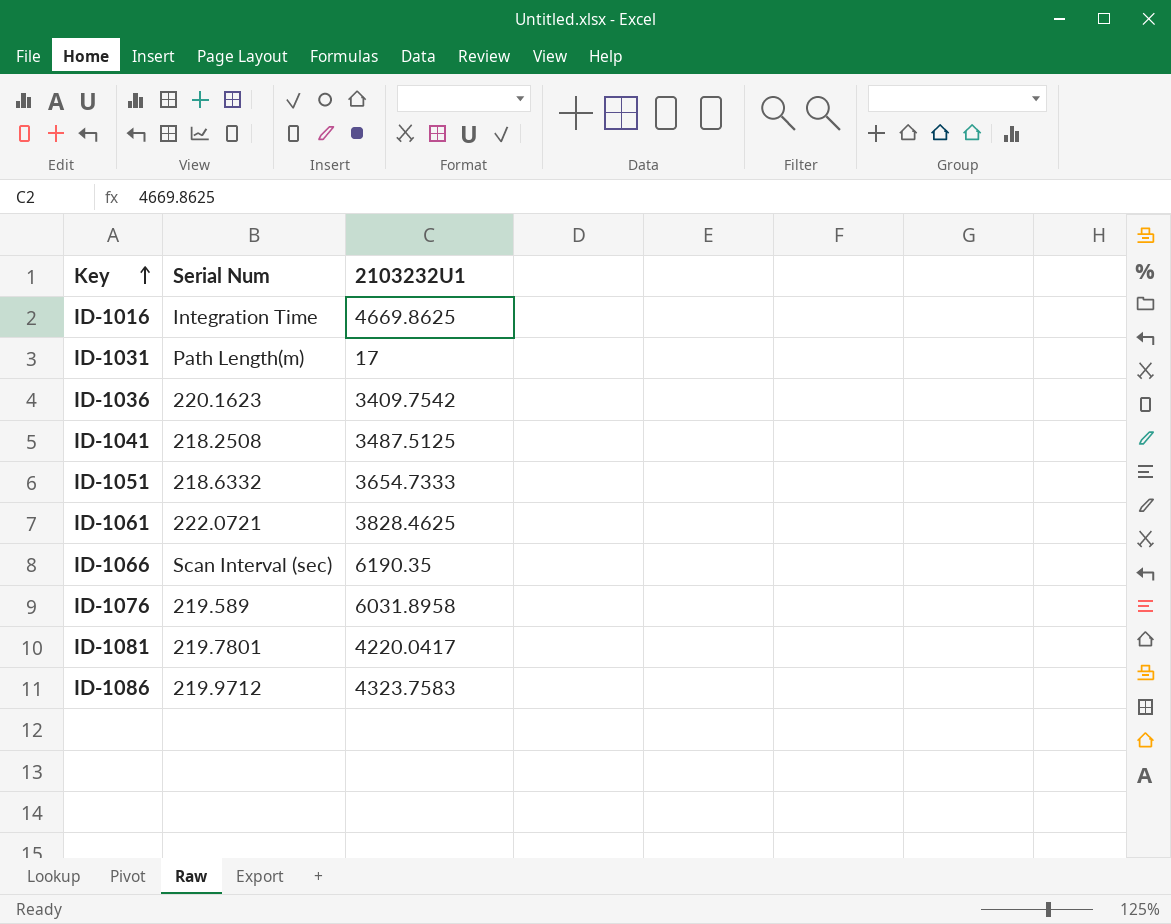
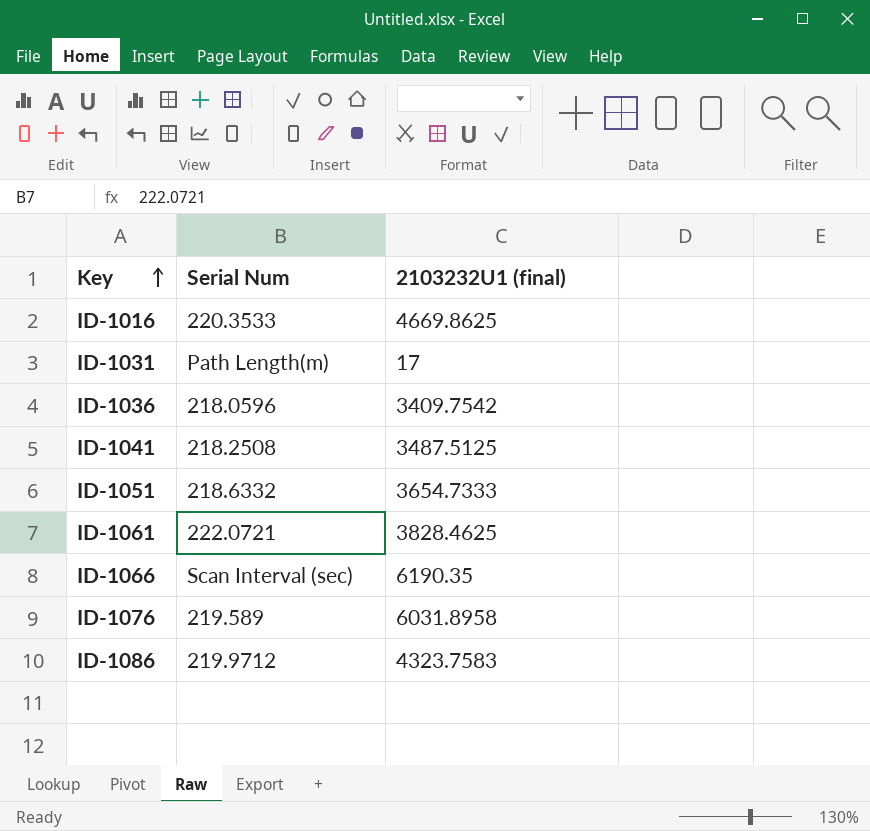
column name: 2103232U1 -> 2103232U1 (final)
row ID-1081: 219.7801 | 4220.0417 -> none
ID-1016 | Serial Num: Integration Time -> 220.3533
ID-1036 | Serial Num: 220.1623 -> 218.0596

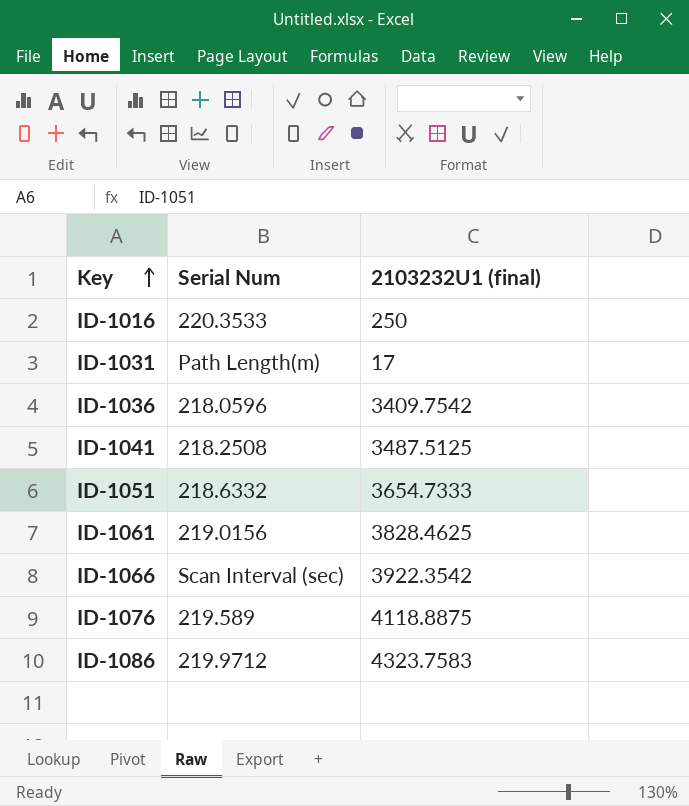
ID-1016 | 2103232U1 (final): 4669.8625 -> 250
ID-1061 | Serial Num: 222.0721 -> 219.0156
ID-1066 | 2103232U1 (final): 6190.35 -> 3922.3542
ID-1076 | 2103232U1 (final): 6031.8958 -> 4118.8875

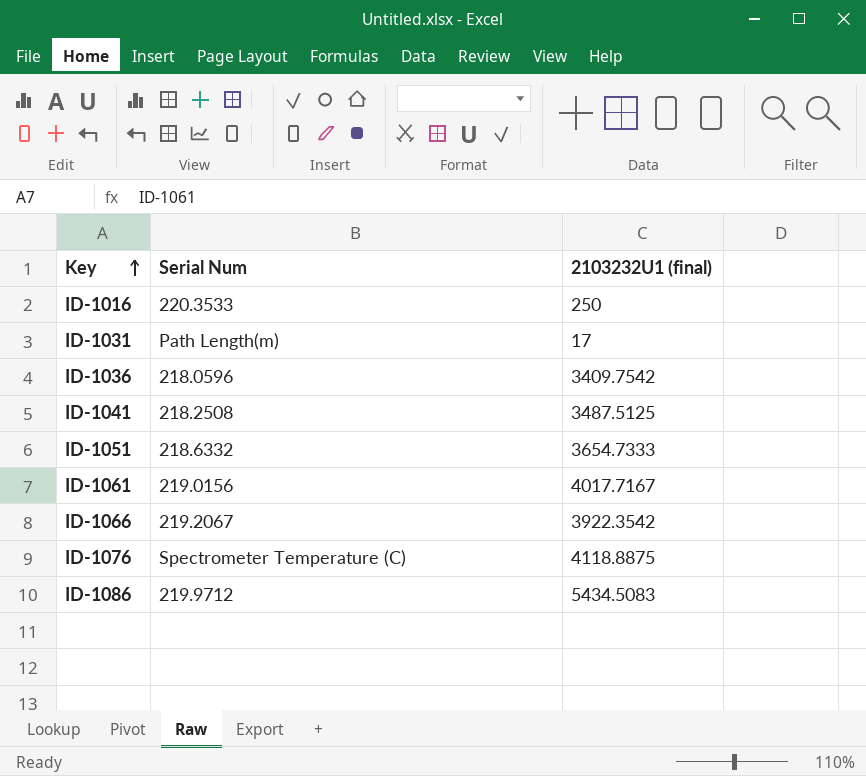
ID-1061 | 2103232U1 (final): 3828.4625 -> 4017.7167
ID-1066 | Serial Num: Scan Interval (sec) -> 219.2067
ID-1076 | Serial Num: 219.589 -> Spectrometer Temperature (C)
ID-1086 | 2103232U1 (final): 4323.7583 -> 5434.5083

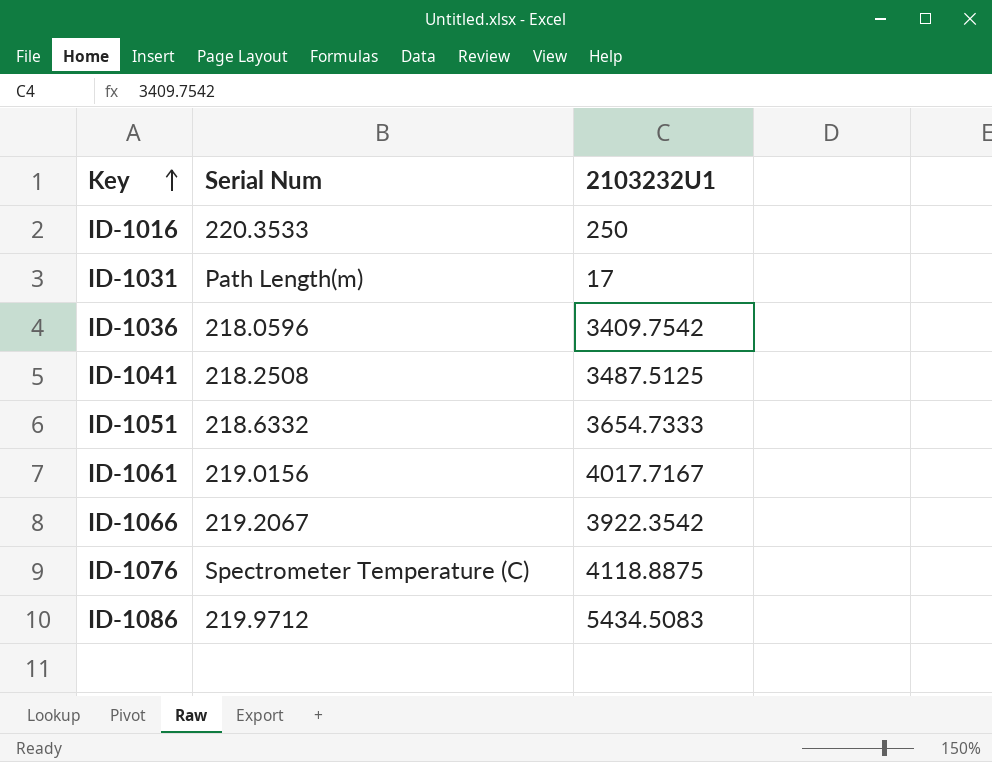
column name: 2103232U1 (final) -> 2103232U1

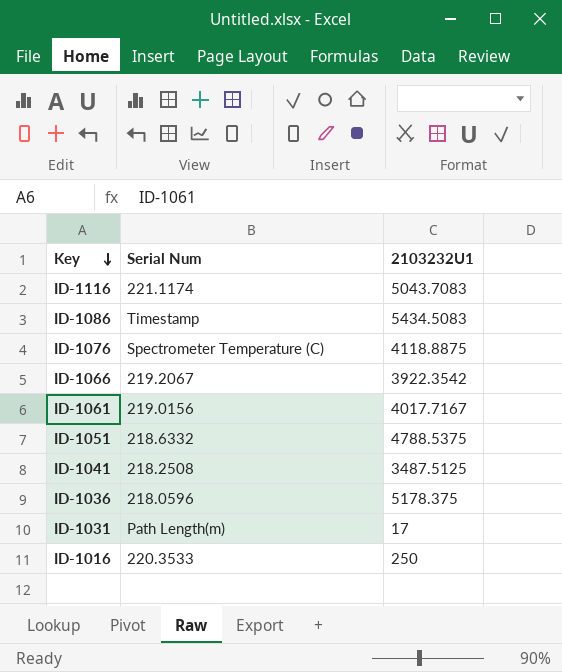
row order: Key ascending -> Key descending
row ID-1116: none -> 221.1174 | 5043.7083
ID-1086 | Serial Num: 219.9712 -> Timestamp
ID-1051 | 2103232U1: 3654.7333 -> 4788.5375
ID-1036 | 2103232U1: 3409.7542 -> 5178.375

